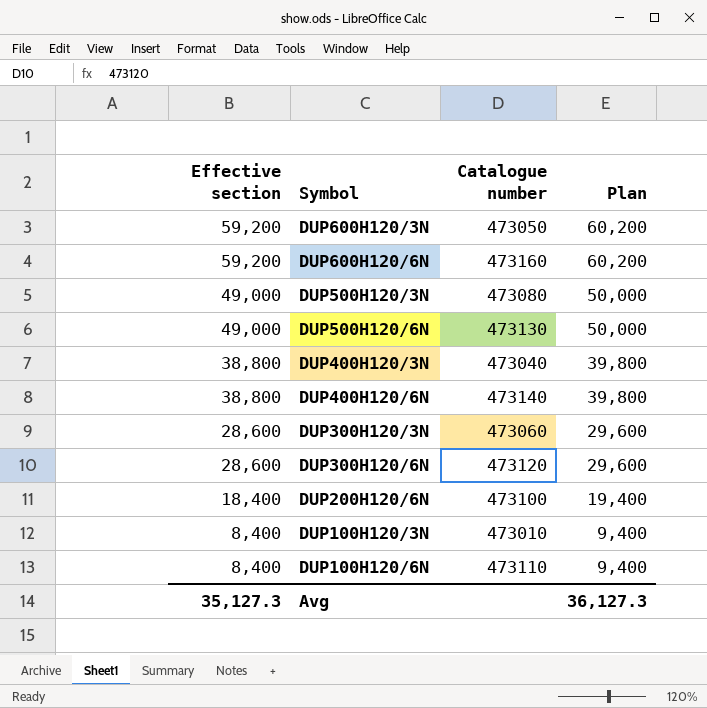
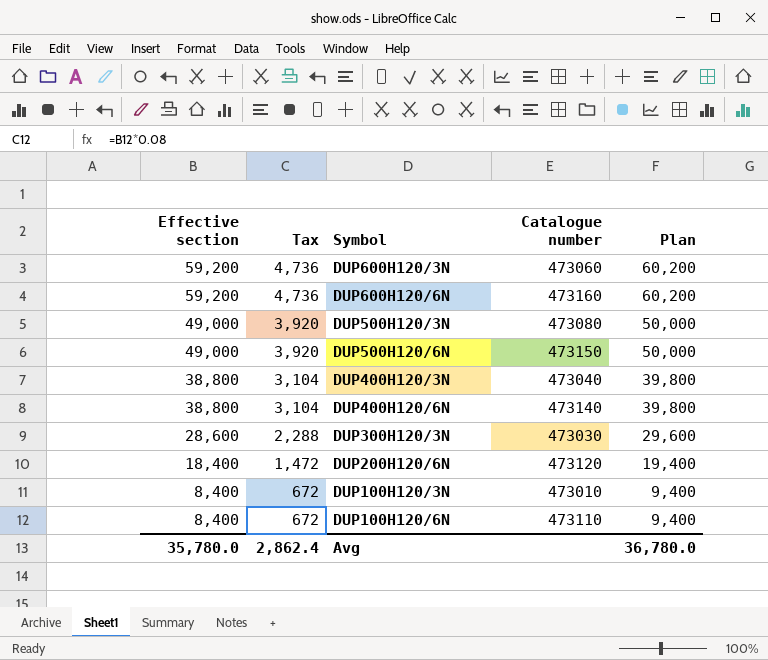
column Tax | formula: none -> [Effective section] * 0.08
row DUP300H120/6N: 28,600 | 473120 | 29,600 -> none
DUP600H120/3N | Catalogue number: 473050 -> 473060
DUP500H120/6N | Catalogue number: 473130 -> 473150
DUP300H120/3N | Catalogue number: 473060 -> 473030
DUP200H120/6N | Catalogue number: 473100 -> 473120
Avg | Effective section: 35,127.3 -> 35,780.0
Avg | Plan: 36,127.3 -> 36,780.0

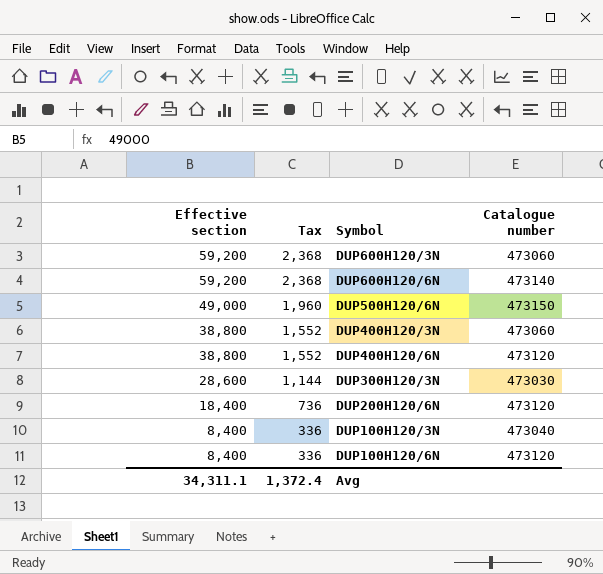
column Plan | formula: [Effective section] + 1000 -> none
column Tax | formula: [Effective section] * 0.08 -> [Effective section] * 0.04
row DUP500H120/3N: 49,000 | 3,920 | 473080 | 50,000 -> none
DUP600H120/6N | Catalogue number: 473160 -> 473140
DUP400H120/3N | Catalogue number: 473040 -> 473060
DUP400H120/6N | Catalogue number: 473140 -> 473120
DUP100H120/3N | Catalogue number: 473010 -> 473040
DUP100H120/6N | Catalogue number: 473110 -> 473120
Avg | Effective section: 35,780.0 -> 34,311.1
Avg | Tax: 2,862.4 -> 1,372.4

